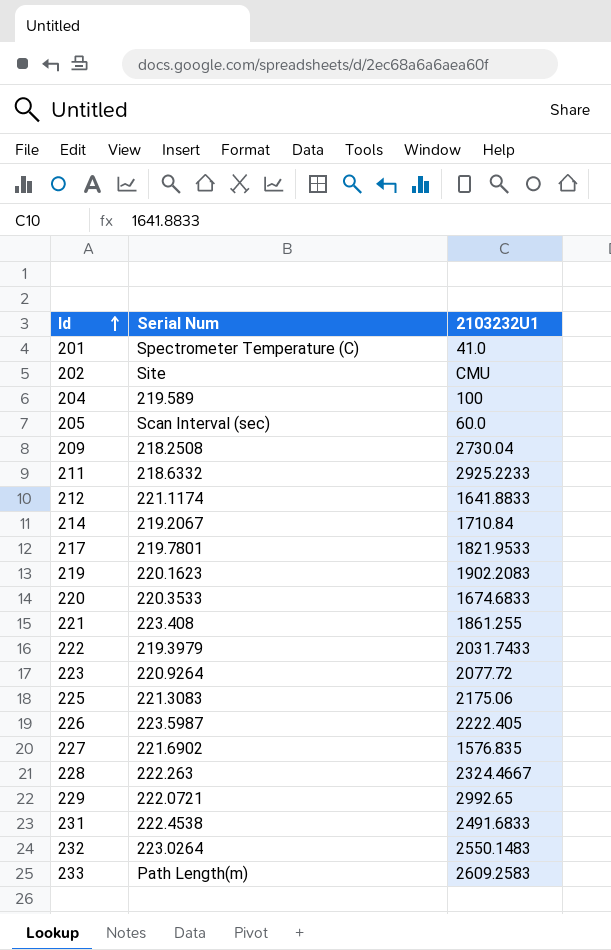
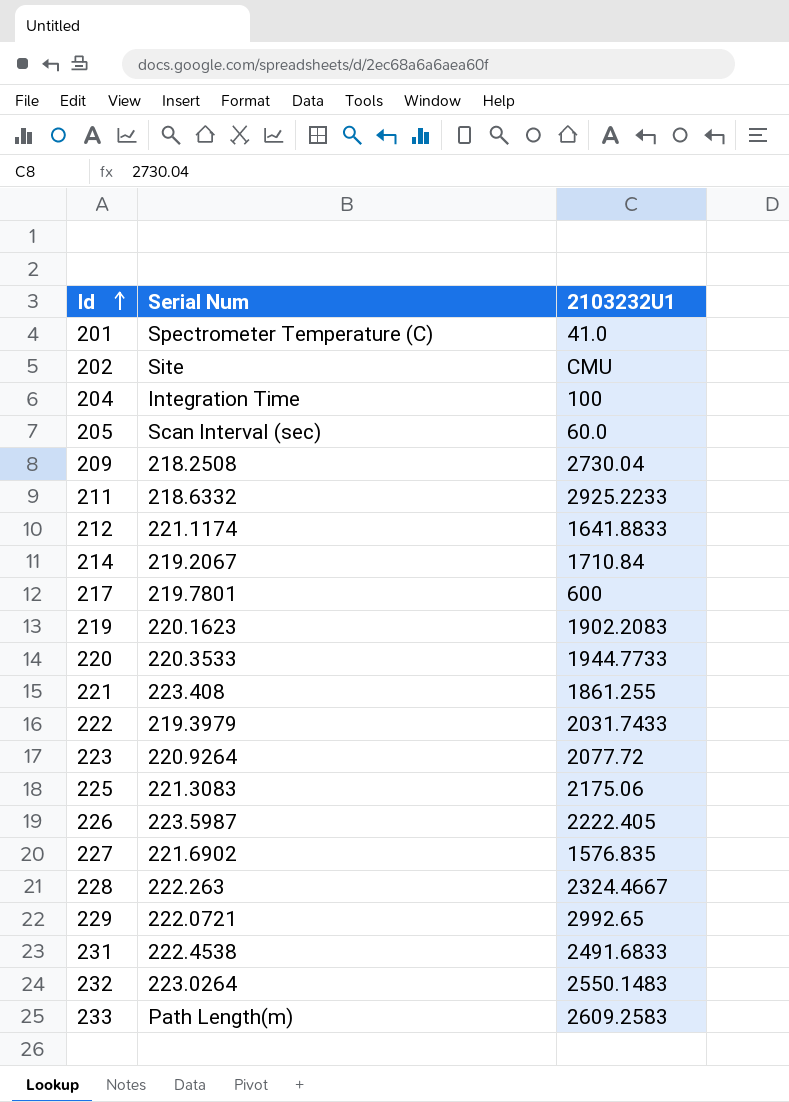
204 | Serial Num: 219.589 -> Integration Time
217 | 2103232U1: 1821.9533 -> 600
220 | 2103232U1: 1674.6833 -> 1944.7733

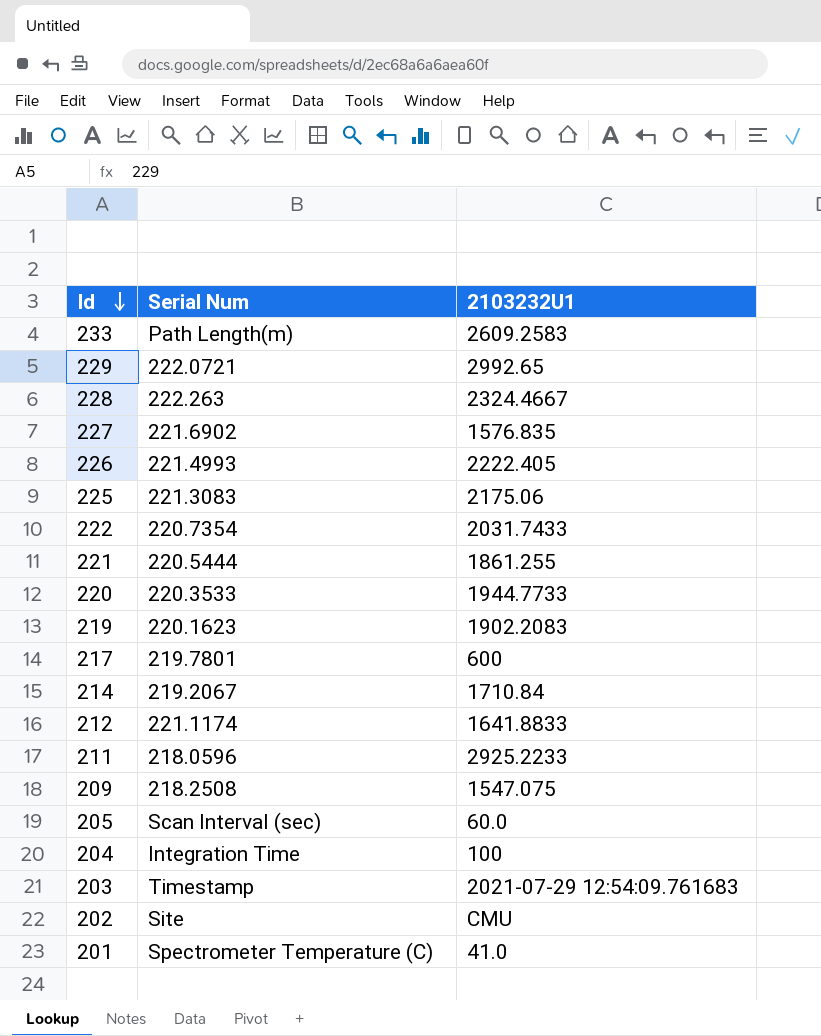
row order: Id ascending -> Id descending
row 223: 220.9264 | 2077.72 -> none
row 231: 222.4538 | 2491.6833 -> none
row 232: 223.0264 | 2550.1483 -> none
226 | Serial Num: 223.5987 -> 221.4993
222 | Serial Num: 219.3979 -> 220.7354
221 | Serial Num: 223.408 -> 220.5444
211 | Serial Num: 218.6332 -> 218.0596
209 | 2103232U1: 2730.04 -> 1547.075
row 203: none -> Timestamp | 2021-07-29 12:54:09.761683

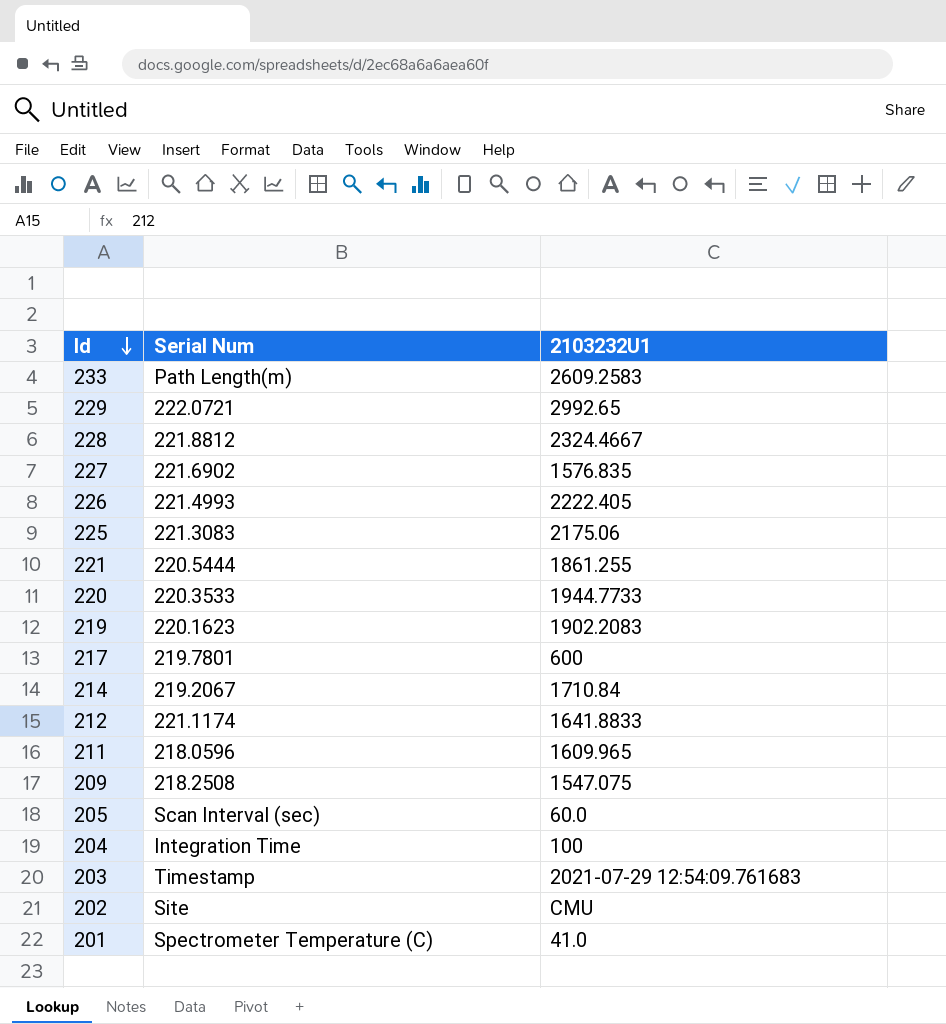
row 222: 220.7354 | 2031.7433 -> none
228 | Serial Num: 222.263 -> 221.8812
211 | 2103232U1: 2925.2233 -> 1609.965

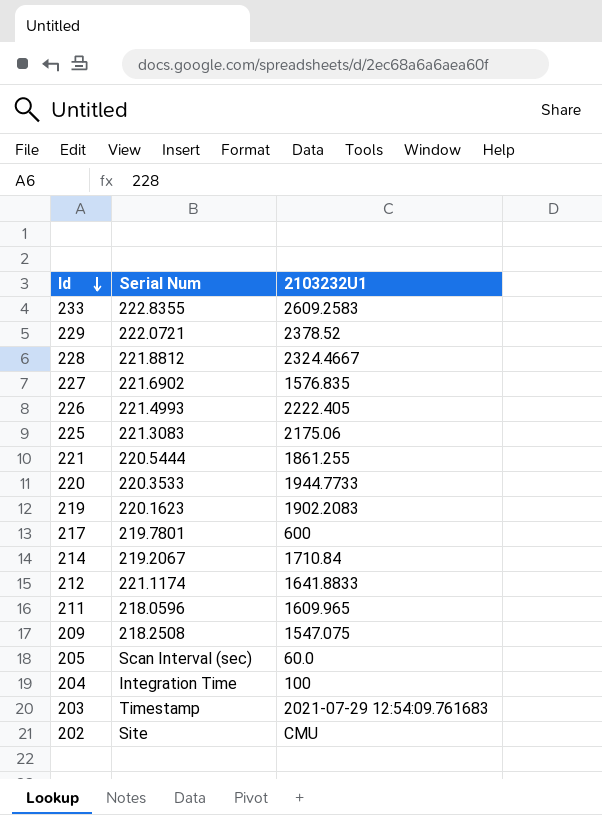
row 201: Spectrometer Temperature (C) | 41.0 -> none
233 | Serial Num: Path Length(m) -> 222.8355
229 | 2103232U1: 2992.65 -> 2378.52

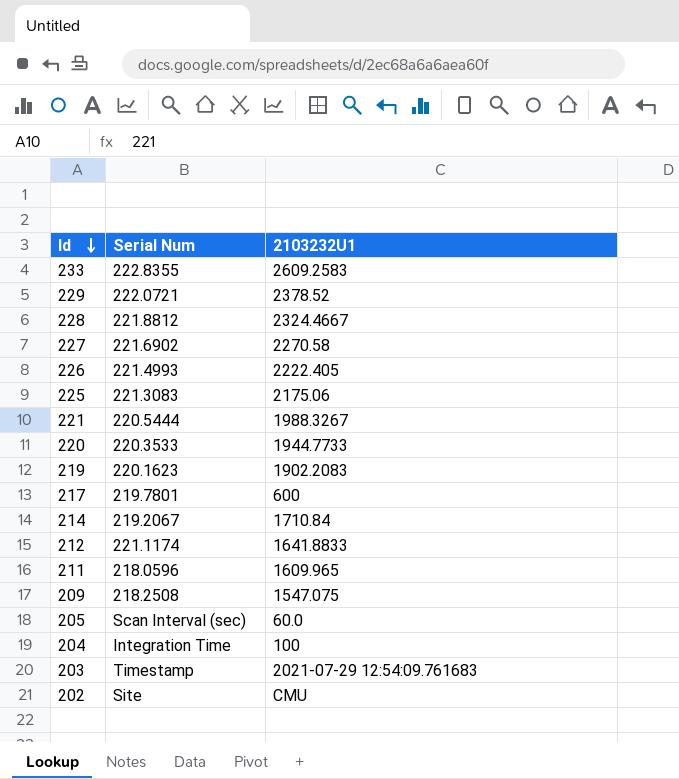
227 | 2103232U1: 1576.835 -> 2270.58
221 | 2103232U1: 1861.255 -> 1988.3267

